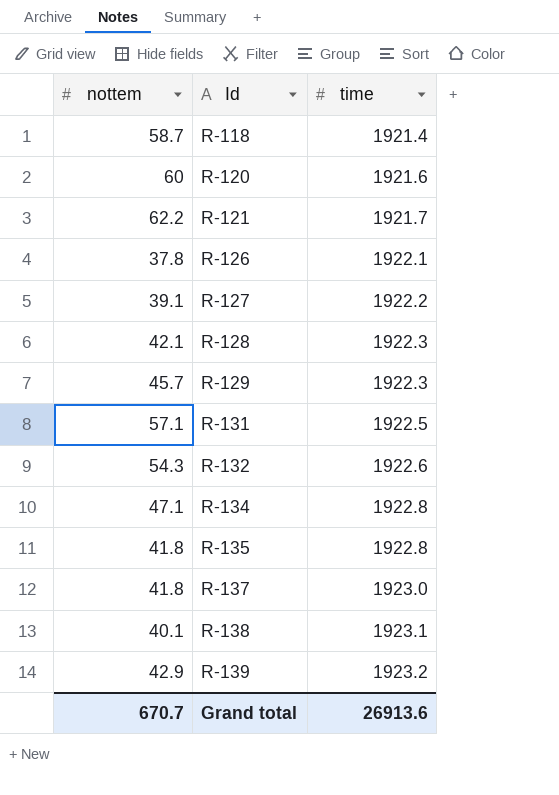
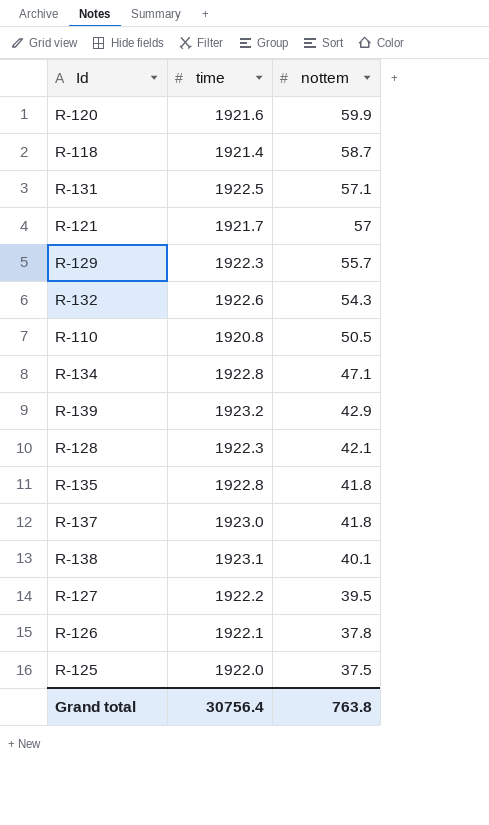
row order: Id ascending -> nottem descending
column nottem | position: 1 -> 3
R-120 | nottem: 60 -> 59.9
R-121 | nottem: 62.2 -> 57
R-129 | nottem: 45.7 -> 55.7
row R-110: none -> 1920.8 | 50.5
R-127 | nottem: 39.1 -> 39.5
row R-125: none -> 1922.0 | 37.5
Grand total | time: 26913.6 -> 30756.4
Grand total | nottem: 670.7 -> 763.8

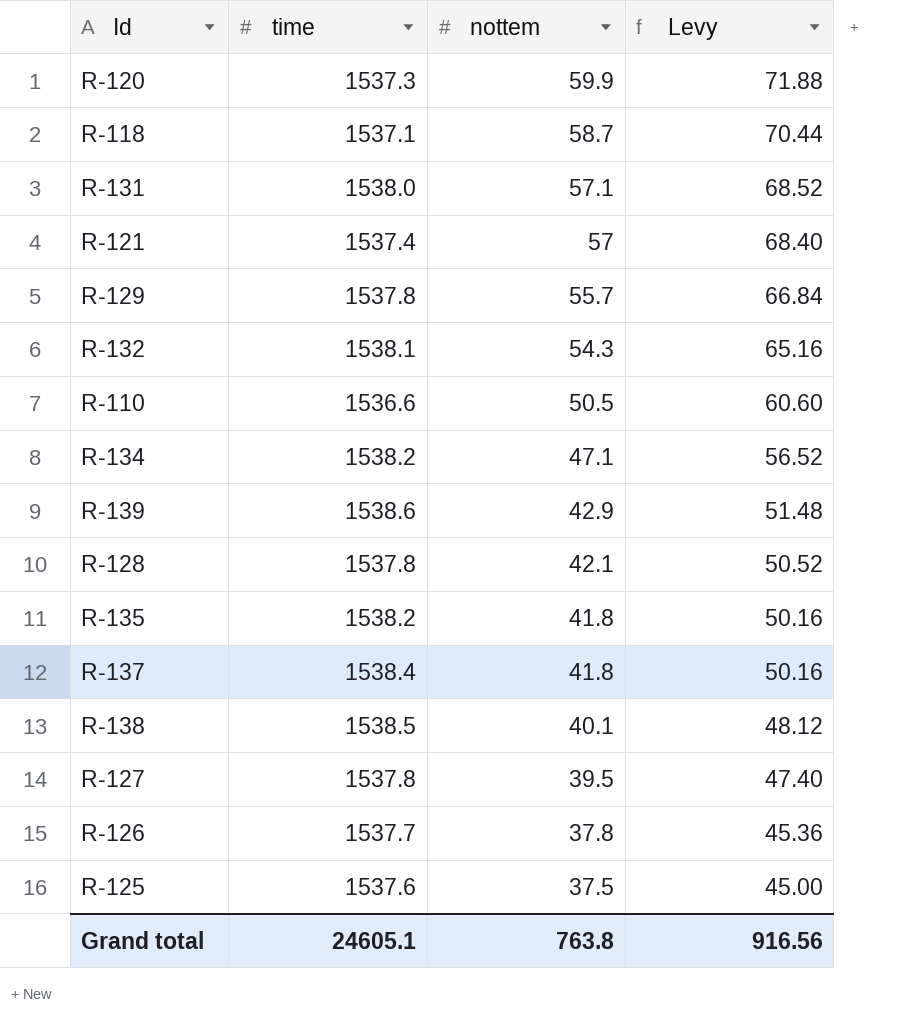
column Levy | formula: none -> [nottem] * 1.2
R-120 | time: 1921.6 -> 1537.3
R-118 | time: 1921.4 -> 1537.1
R-131 | time: 1922.5 -> 1538.0
R-121 | time: 1921.7 -> 1537.4
R-129 | time: 1922.3 -> 1537.8
R-132 | time: 1922.6 -> 1538.1
R-110 | time: 1920.8 -> 1536.6
R-134 | time: 1922.8 -> 1538.2
R-139 | time: 1923.2 -> 1538.6
R-128 | time: 1922.3 -> 1537.8
R-135 | time: 1922.8 -> 1538.2
R-137 | time: 1923.0 -> 1538.4
R-138 | time: 1923.1 -> 1538.5
R-127 | time: 1922.2 -> 1537.8
R-126 | time: 1922.1 -> 1537.7
R-125 | time: 1922.0 -> 1537.6
Grand total | time: 30756.4 -> 24605.1

